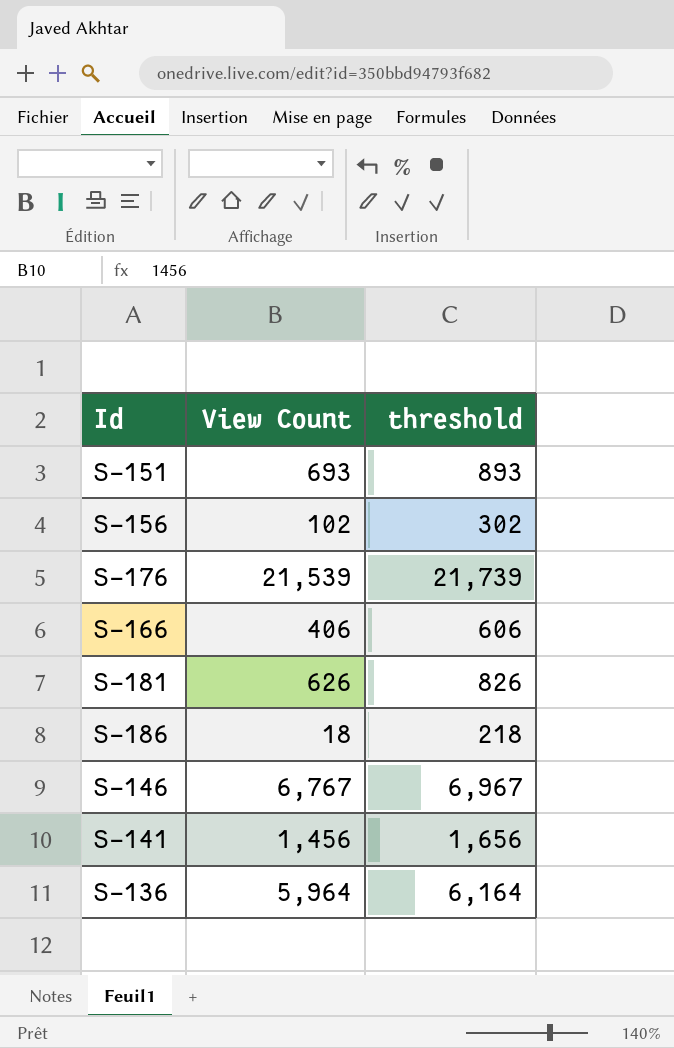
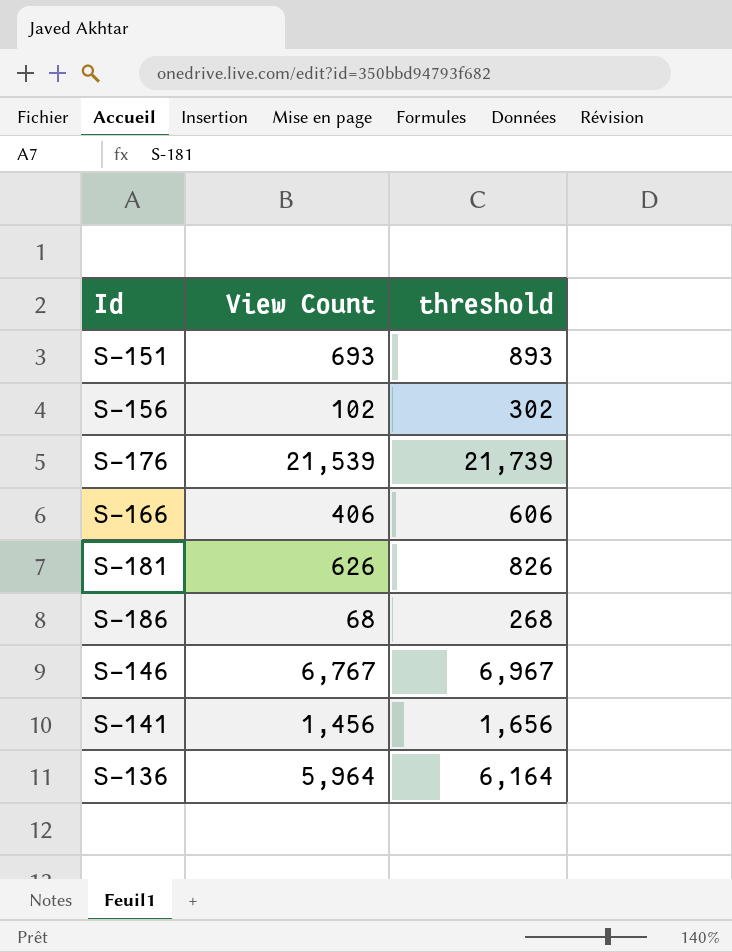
S-186 | View Count: 18 -> 68
S-186 | threshold: 218 -> 268

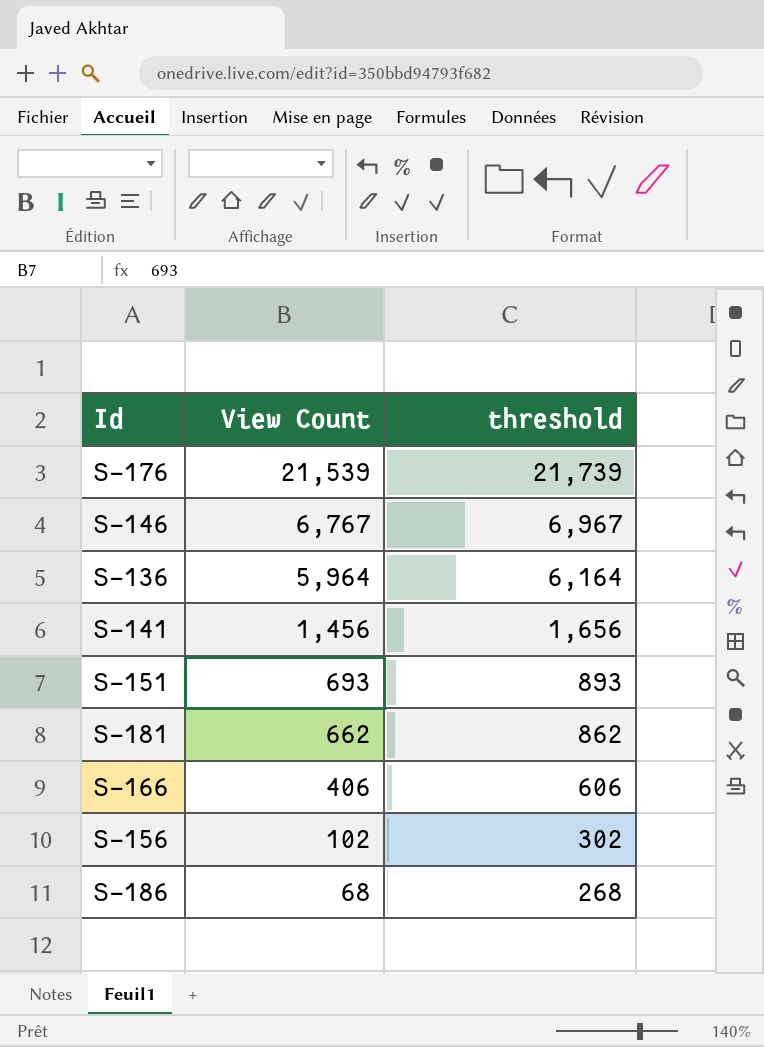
row order: none -> View Count descending
S-181 | View Count: 626 -> 662
S-181 | threshold: 826 -> 862

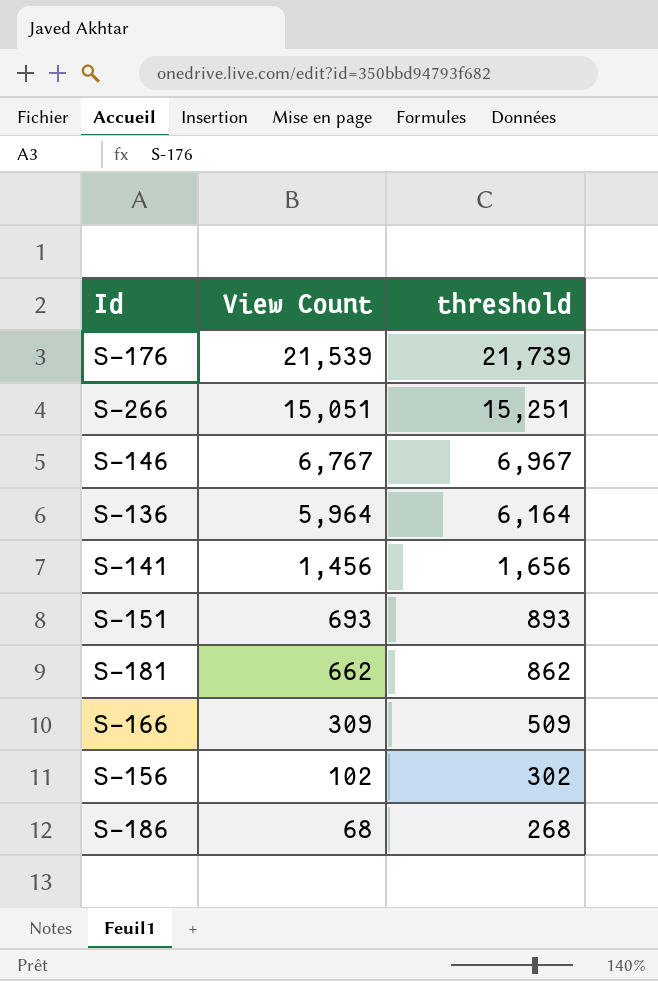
row S-266: none -> 15,051 | 15,251
S-166 | View Count: 406 -> 309
S-166 | threshold: 606 -> 509

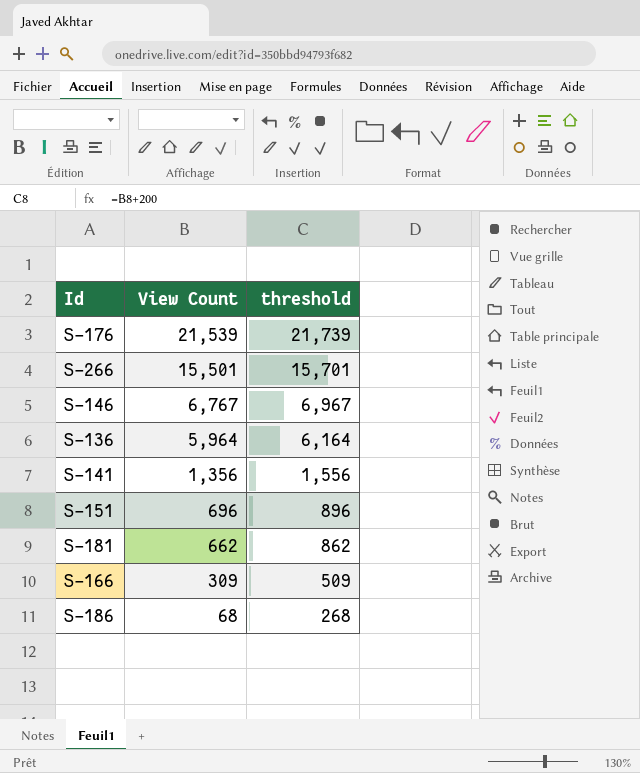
row S-156: 102 | 302 -> none
S-266 | View Count: 15,051 -> 15,501
S-266 | threshold: 15,251 -> 15,701
S-141 | View Count: 1,456 -> 1,356
S-141 | threshold: 1,656 -> 1,556
S-151 | View Count: 693 -> 696
S-151 | threshold: 893 -> 896

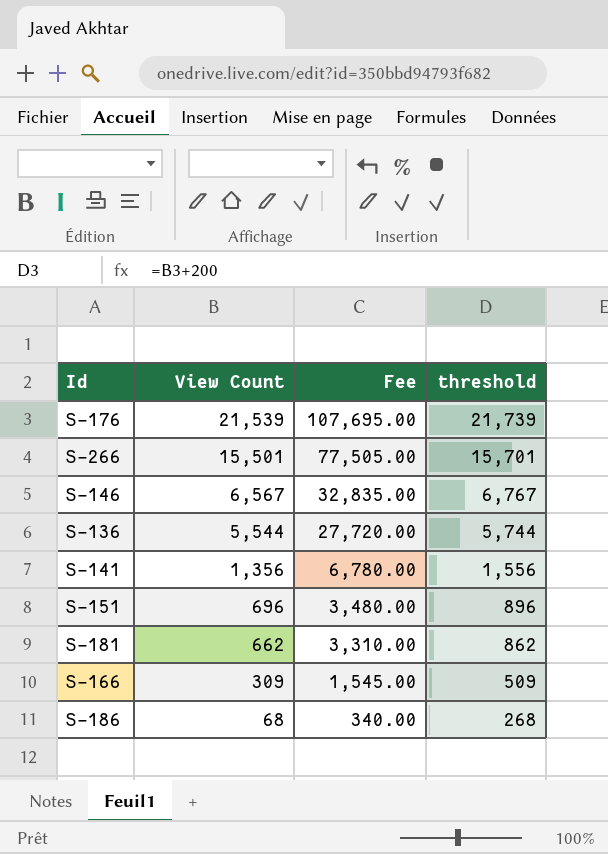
column Fee | formula: none -> [View Count] * 5
S-146 | View Count: 6,767 -> 6,567
S-146 | threshold: 6,967 -> 6,767
S-136 | View Count: 5,964 -> 5,544
S-136 | threshold: 6,164 -> 5,744

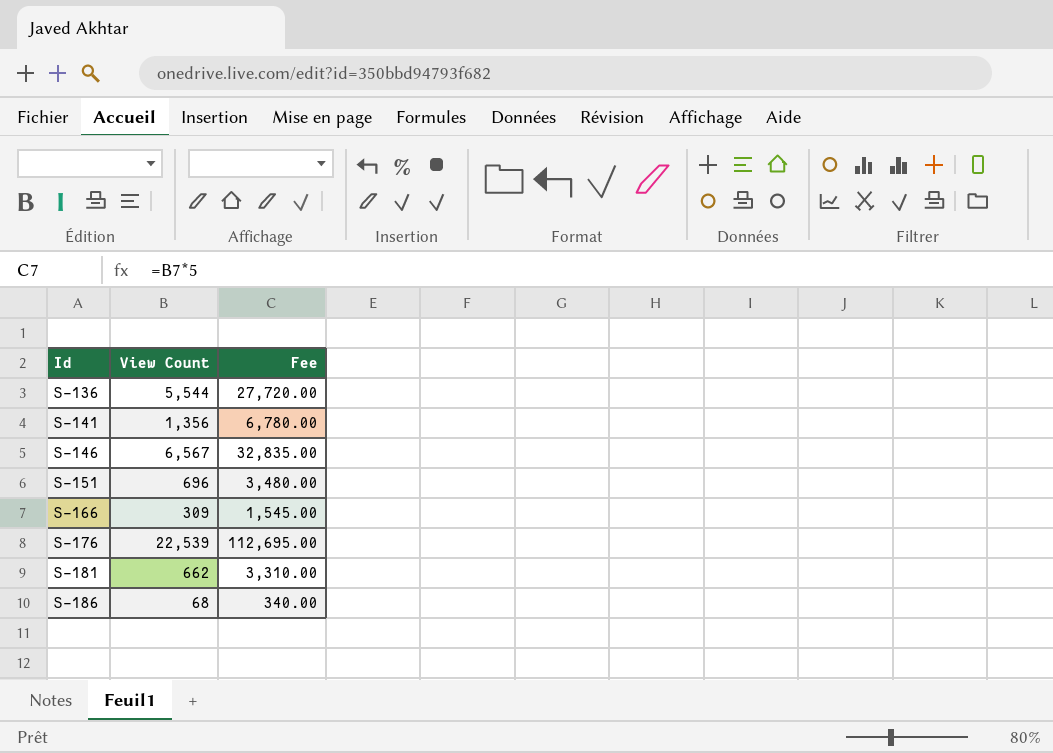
row order: View Count descending -> Id ascending
column threshold | formula: [View Count] + 200 -> none
row S-266: 15,501 | 77,505.00 | 15,701 -> none
S-176 | View Count: 21,539 -> 22,539
S-176 | Fee: 107,695.00 -> 112,695.00

